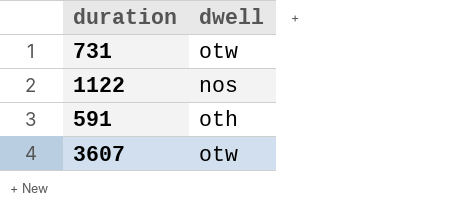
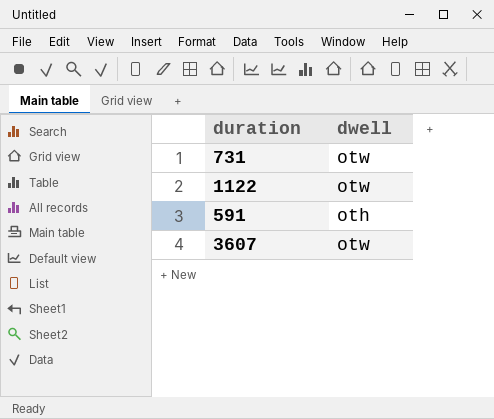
1122 | dwell: nos -> otw

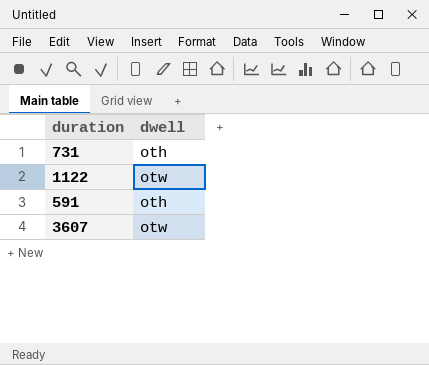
731 | dwell: otw -> oth

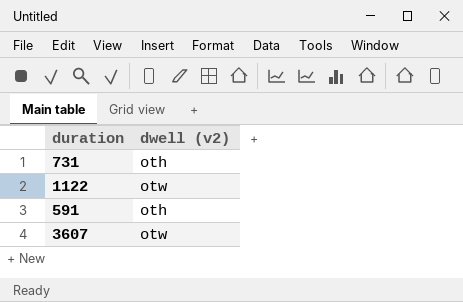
column name: dwell -> dwell (v2)

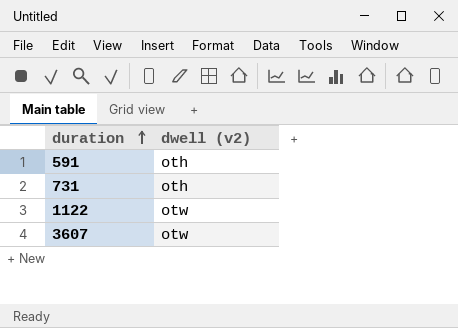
row order: none -> duration ascending

